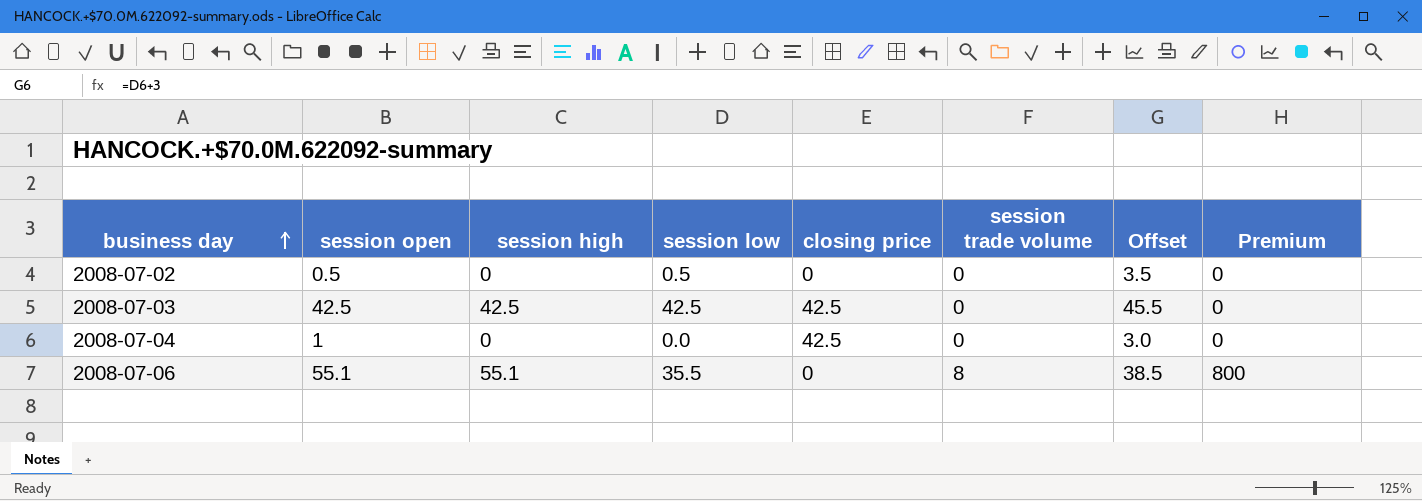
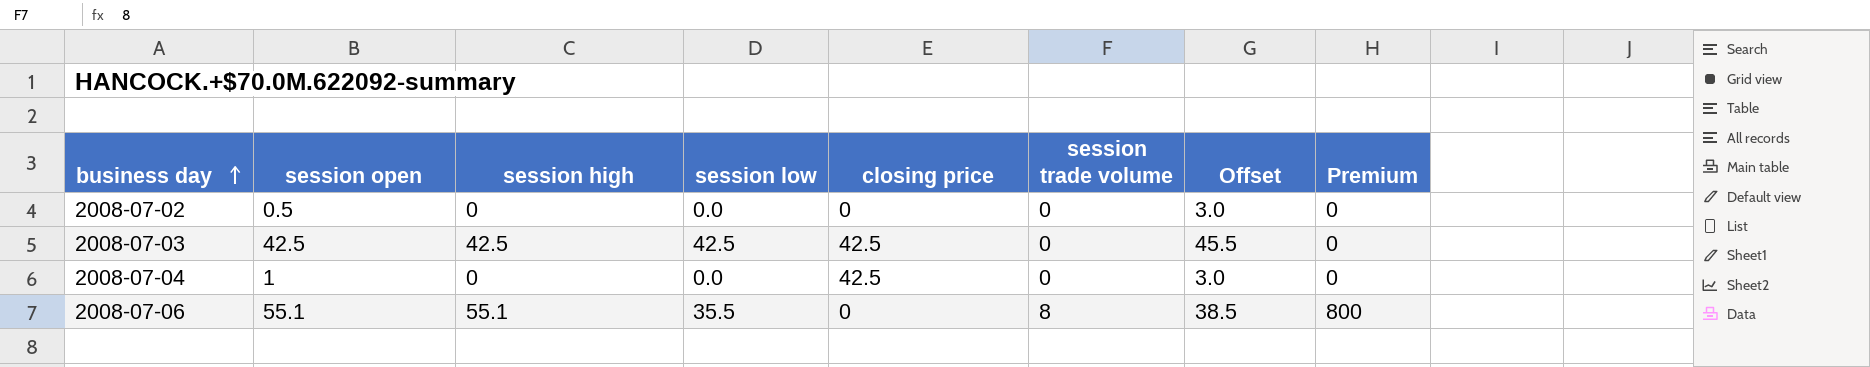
2008-07-02 | session low: 0.5 -> 0.0
2008-07-02 | Offset: 3.5 -> 3.0

